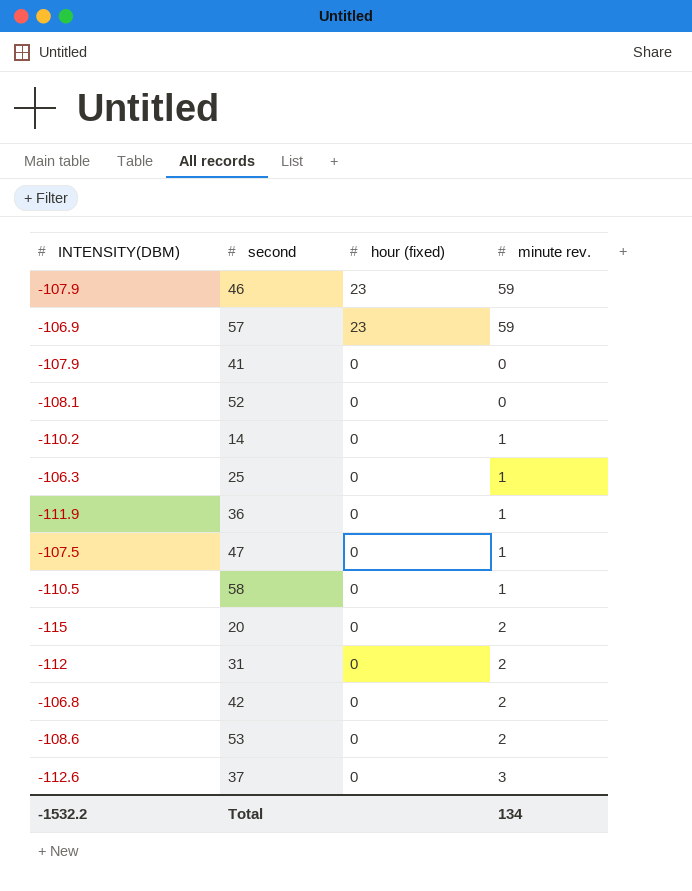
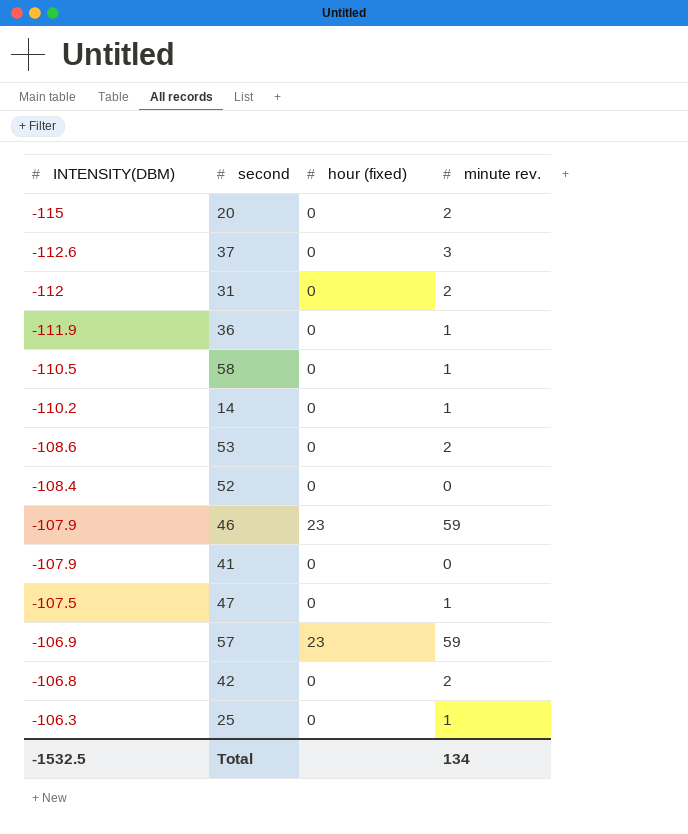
row order: hour (fixed) descending -> INTENSITY(DBM) ascending
52 | INTENSITY(DBM): -108.1 -> -108.4
Total | INTENSITY(DBM): -1532.2 -> -1532.5

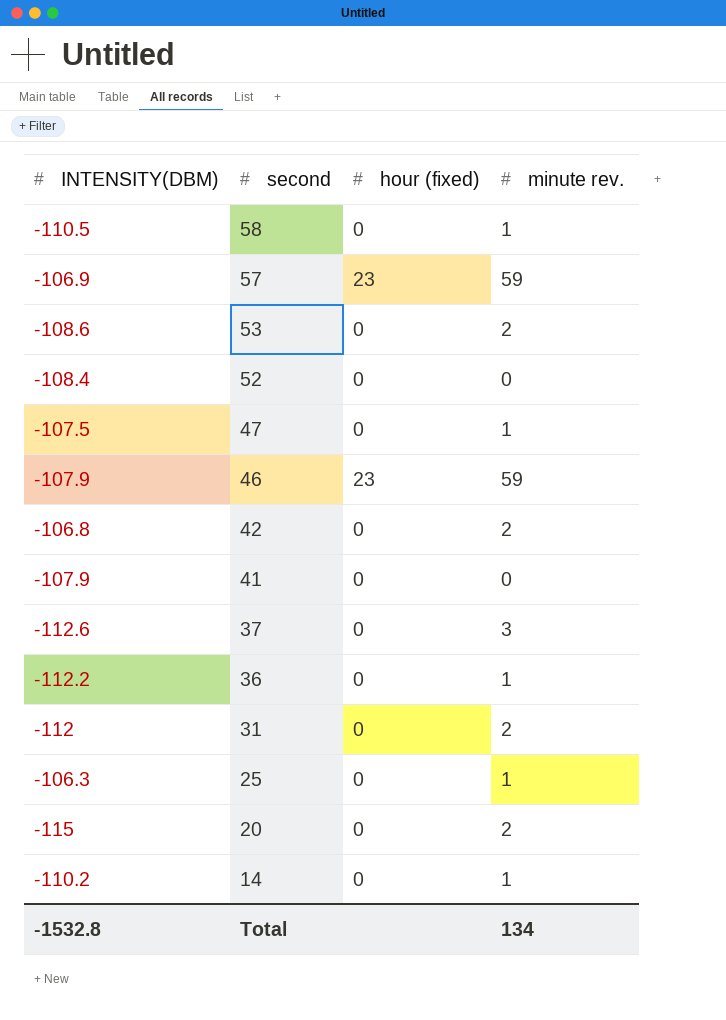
row order: INTENSITY(DBM) ascending -> second descending
36 | INTENSITY(DBM): -111.9 -> -112.2
Total | INTENSITY(DBM): -1532.5 -> -1532.8

